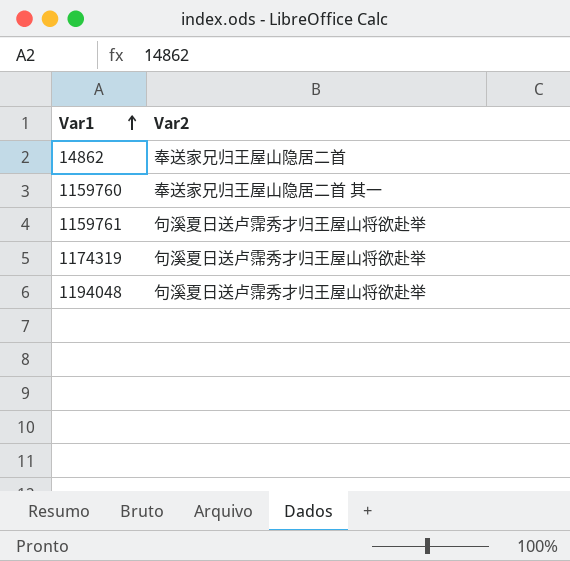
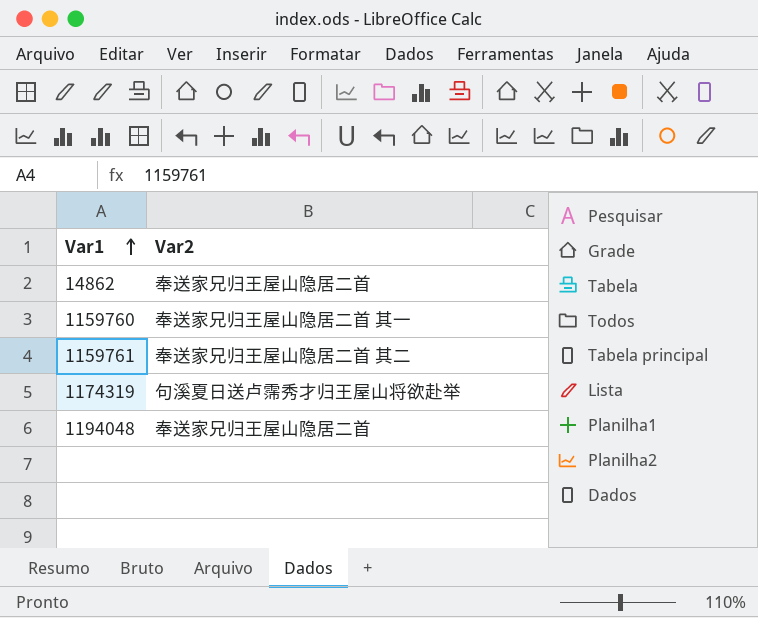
1159761 | Var2: 句溪夏日送卢霈秀才归王屋山将欲赴举 -> 奉送家兄归王屋山隐居二首 其二
1194048 | Var2: 句溪夏日送卢霈秀才归王屋山将欲赴举 -> 奉送家兄归王屋山隐居二首

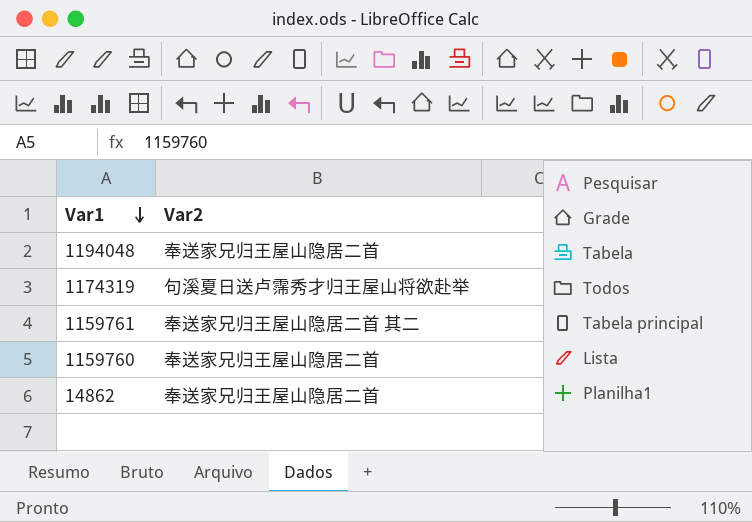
row order: Var1 ascending -> Var1 descending
1159760 | Var2: 奉送家兄归王屋山隐居二首 其一 -> 奉送家兄归王屋山隐居二首

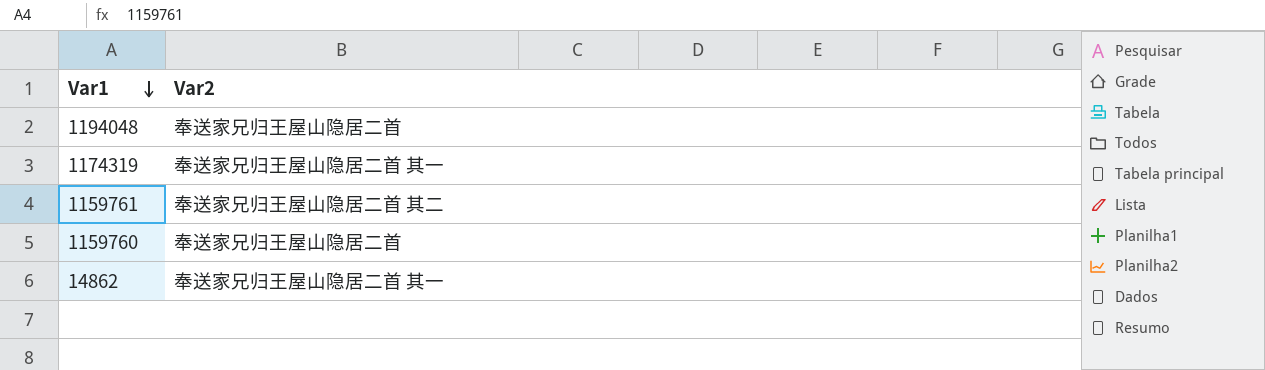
1174319 | Var2: 句溪夏日送卢霈秀才归王屋山将欲赴举 -> 奉送家兄归王屋山隐居二首 其一
14862 | Var2: 奉送家兄归王屋山隐居二首 -> 奉送家兄归王屋山隐居二首 其一

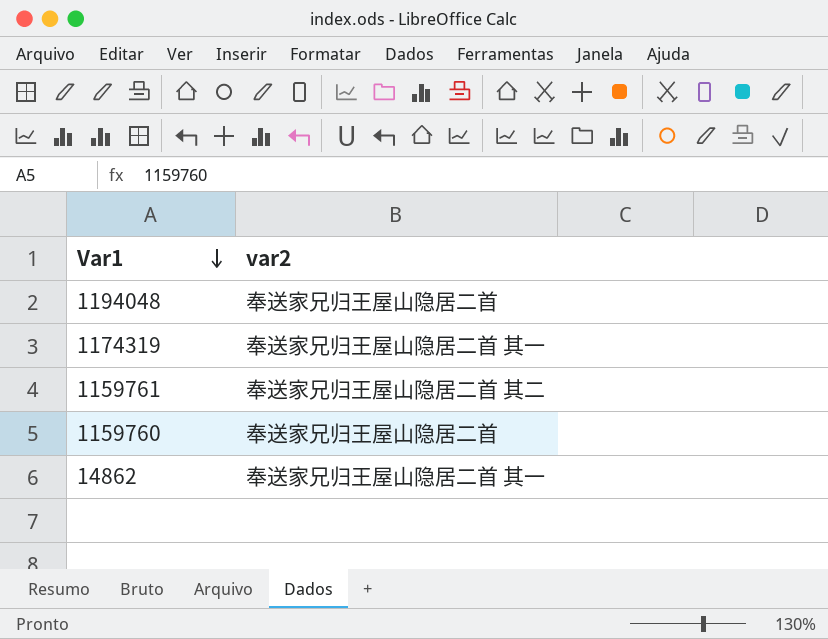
column name: Var2 -> var2

